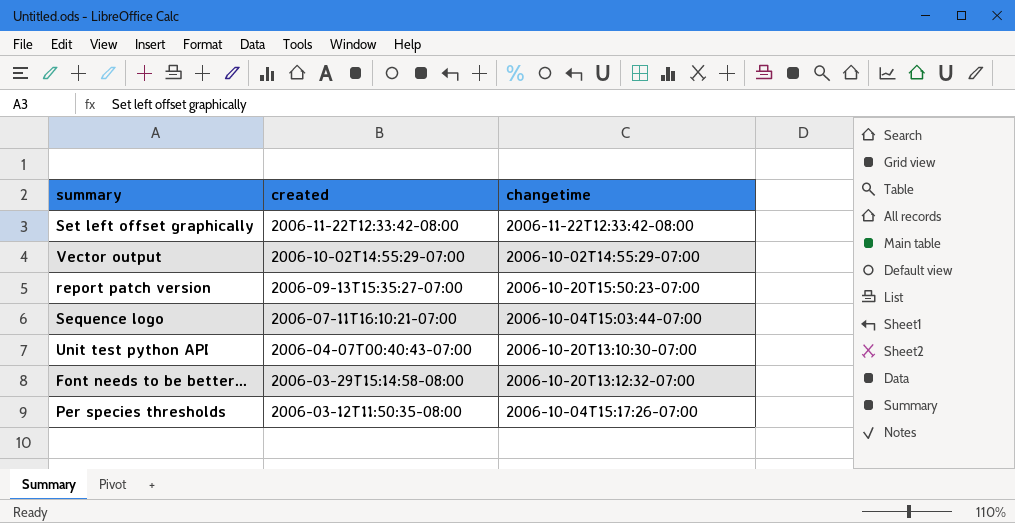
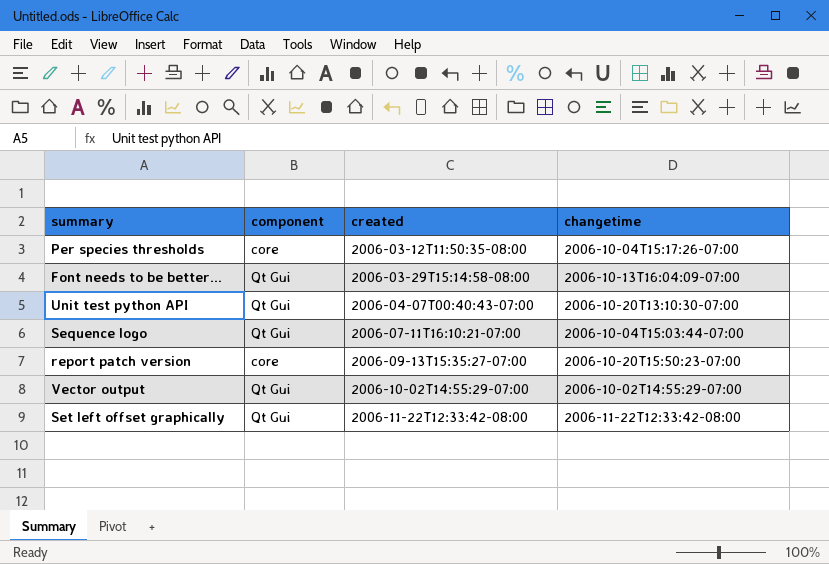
row order: created descending -> created ascending
column component | position: none -> 2
Font needs to be better... | changetime: 2006-10-20T13:12:32-07:00 -> 2006-10-13T16:04:09-07:00

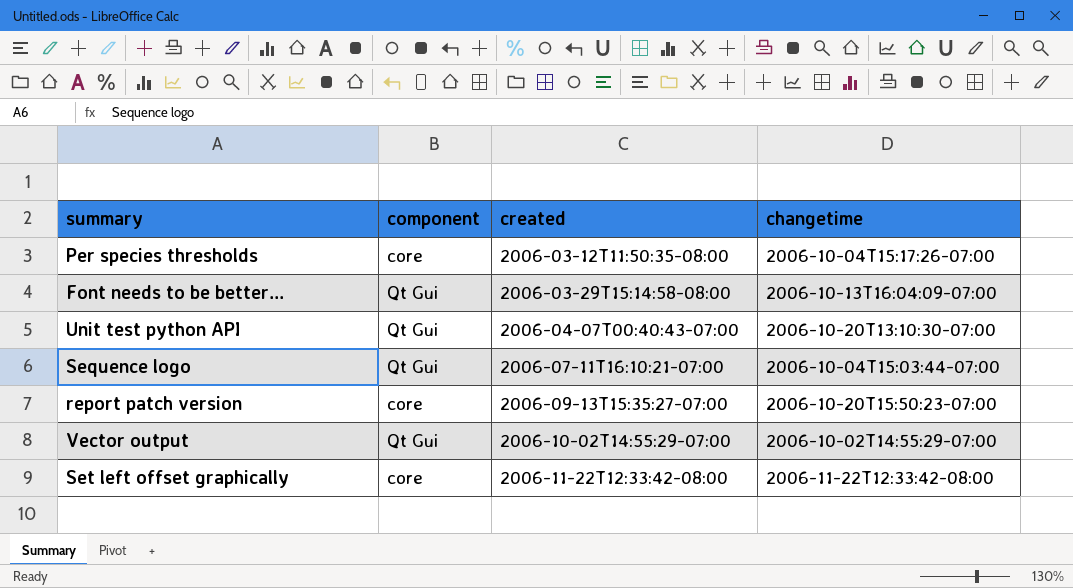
Set left offset graphically | component: Qt Gui -> core

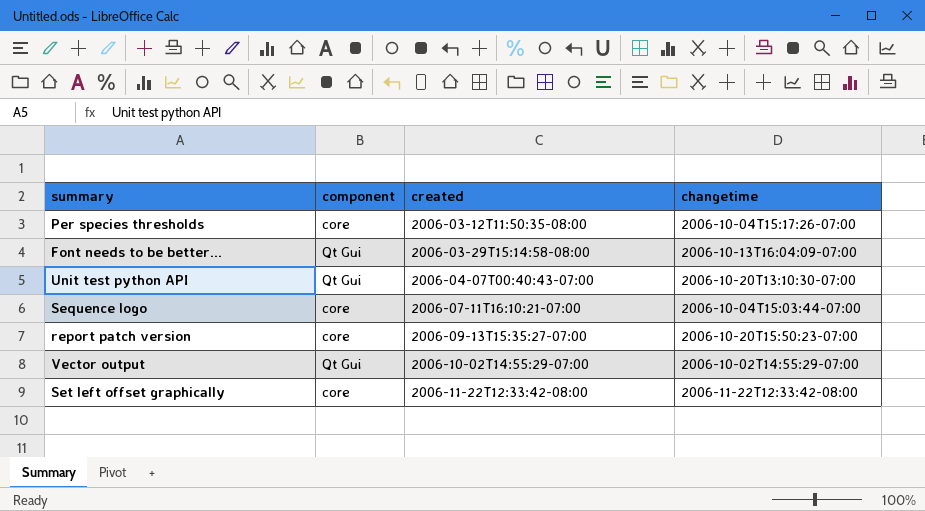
Sequence logo | component: Qt Gui -> core

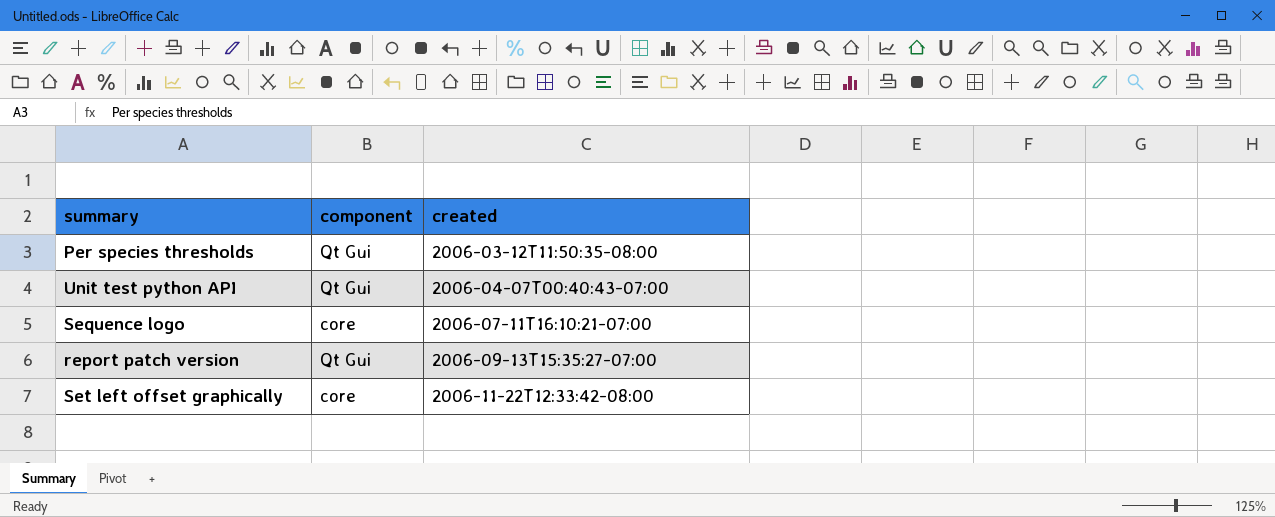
column changetime | position: 4 -> none
row Font needs to be better...: Qt Gui | 2006-03-29T15:14:58-08:00 | 2006-10-13T16:04:09-07:00 -> none
row Vector output: Qt Gui | 2006-10-02T14:55:29-07:00 | 2006-10-02T14:55:29-07:00 -> none
Per species thresholds | component: core -> Qt Gui
report patch version | component: core -> Qt Gui

